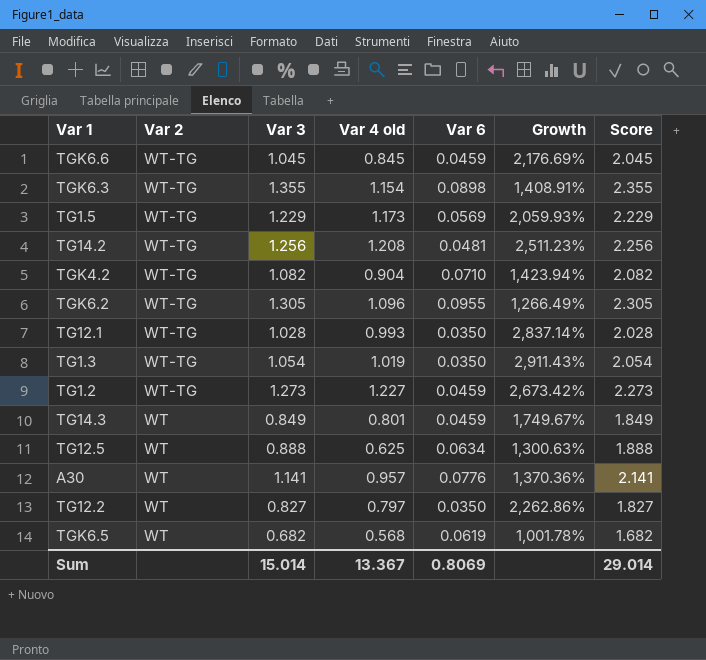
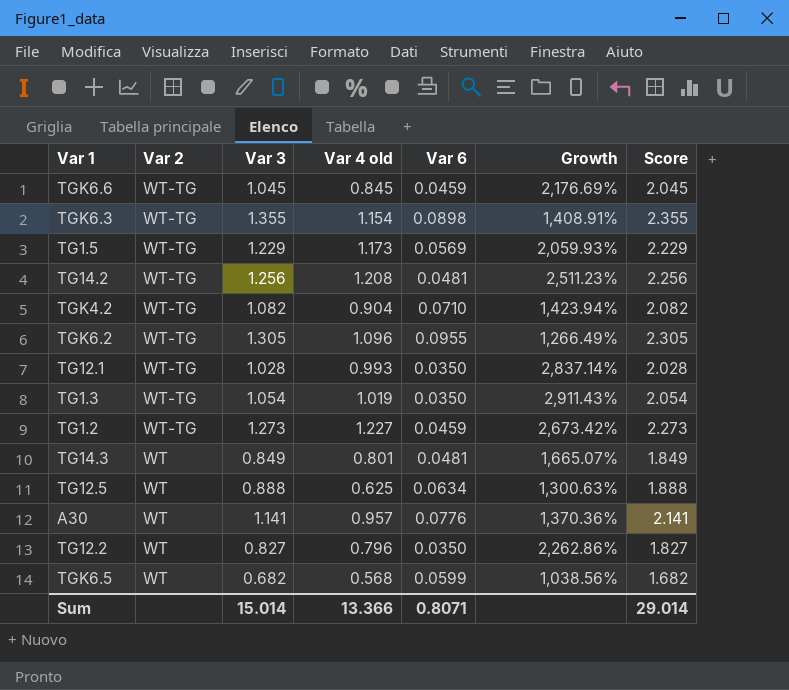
TG14.3 | Var 6: 0.0459 -> 0.0481
TG14.3 | Growth: 1,749.67% -> 1,665.07%
TG12.2 | Var 4 old: 0.797 -> 0.796
TGK6.5 | Var 6: 0.0619 -> 0.0599
TGK6.5 | Growth: 1,001.78% -> 1,038.56%
Sum | Var 4 old: 13.367 -> 13.366
Sum | Var 6: 0.8069 -> 0.8071

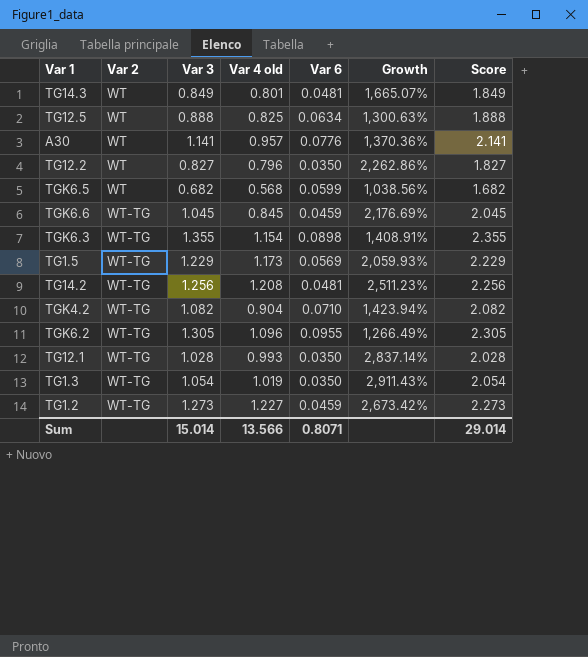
row order: Var 2 descending -> Var 2 ascending
TG12.5 | Var 4 old: 0.625 -> 0.825
Sum | Var 4 old: 13.366 -> 13.566

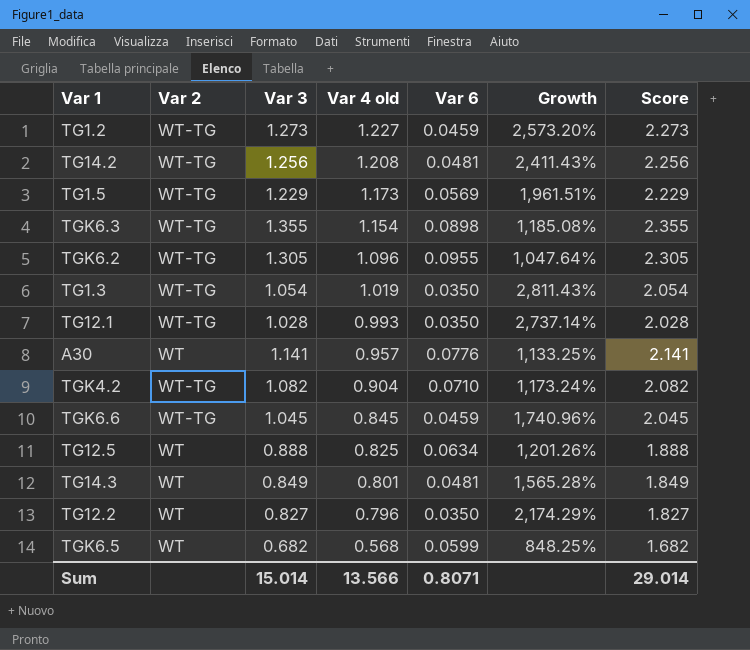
row order: Var 2 ascending -> Var 4 old descending
column Growth | formula: ([Var 3] - [Var 6]) / [Var 6] -> ([Var 4 old] - [Var 6]) / [Var 6]

